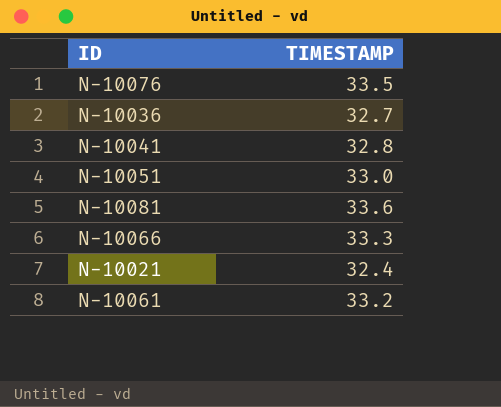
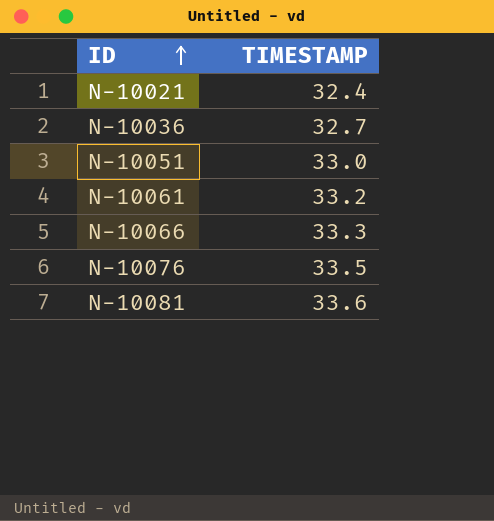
row order: none -> ID ascending
row N-10041: 32.8 -> none

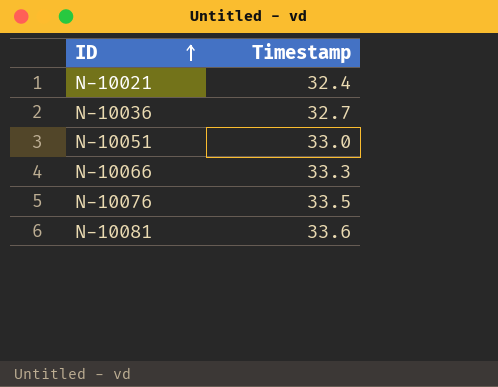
column name: TIMESTAMP -> Timestamp
row N-10061: 33.2 -> none

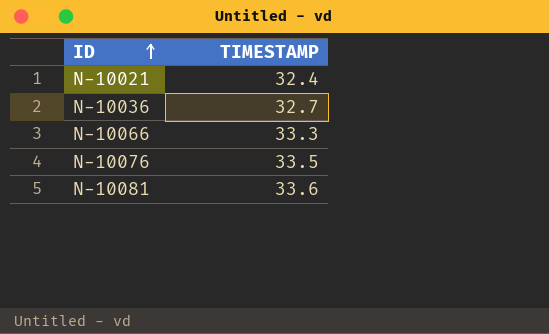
column name: Timestamp -> TIMESTAMP
row N-10051: 33.0 -> none

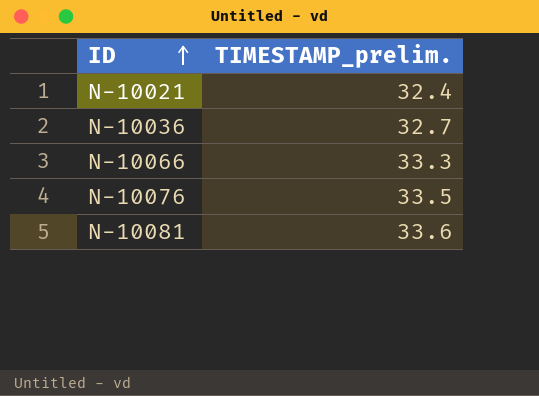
column name: TIMESTAMP -> TIMESTAMP_prelim.

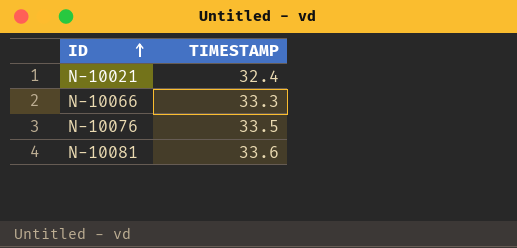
column name: TIMESTAMP_prelim. -> TIMESTAMP
row N-10036: 32.7 -> none

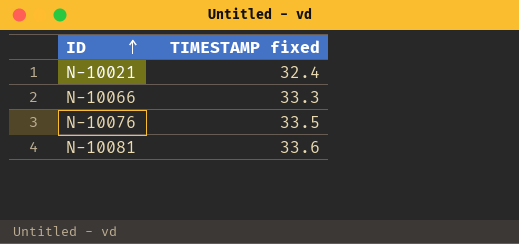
column name: TIMESTAMP -> TIMESTAMP fixed

